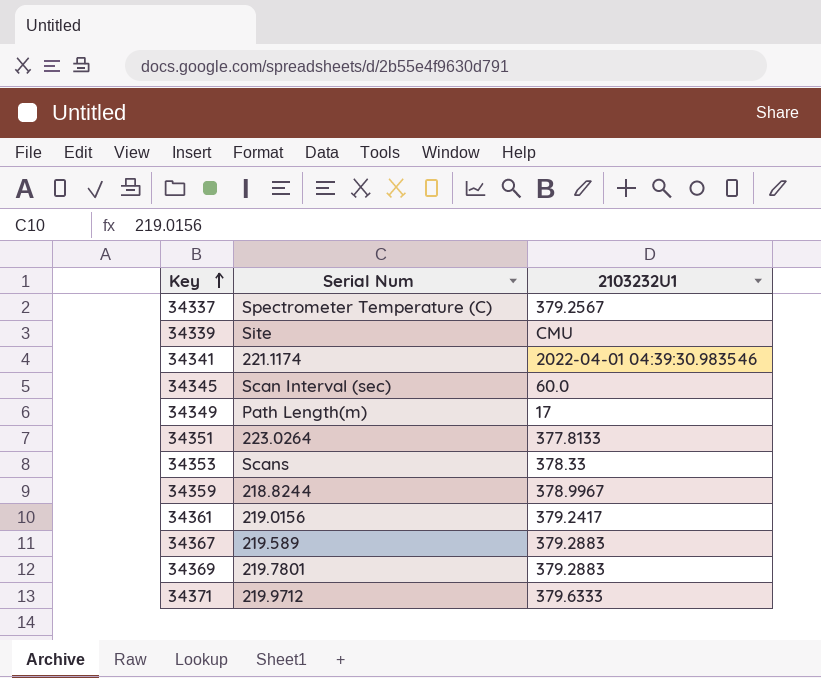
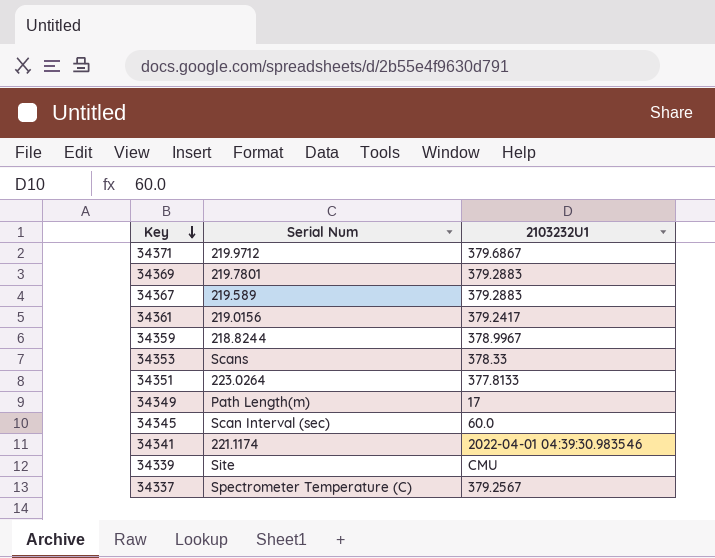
row order: Key ascending -> Key descending
34371 | 2103232U1: 379.6333 -> 379.6867

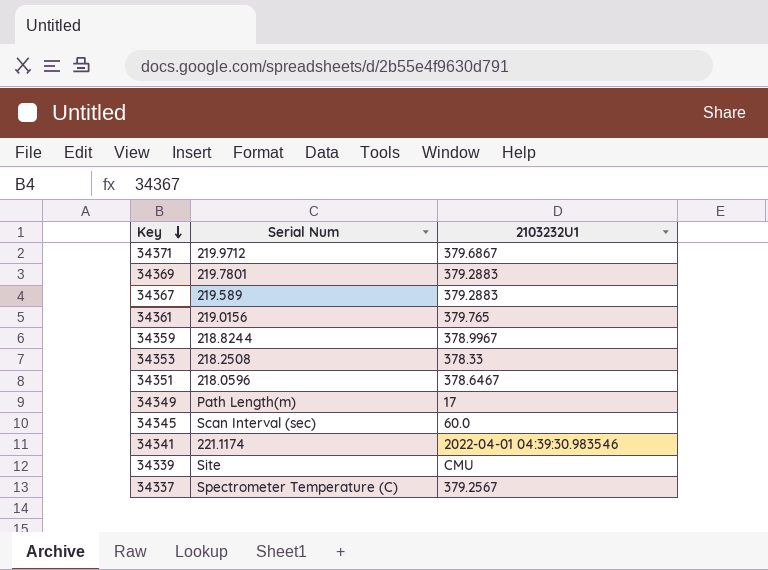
34361 | 2103232U1: 379.2417 -> 379.765
34353 | Serial Num: Scans -> 218.2508
34351 | Serial Num: 223.0264 -> 218.0596
34351 | 2103232U1: 377.8133 -> 378.6467

